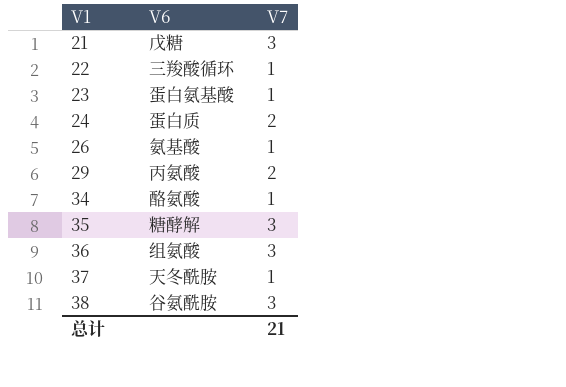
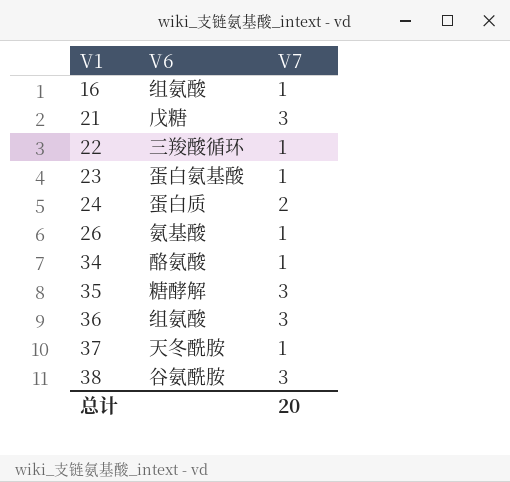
row 29: 丙氨酸 | 2 -> none
row 16: none -> 组氨酸 | 1
总计 | V7: 21 -> 20

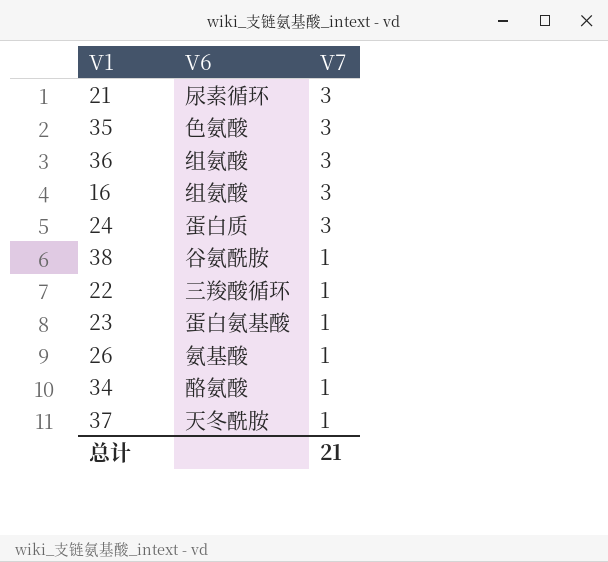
row order: V1 ascending -> V7 descending
21 | V6: 戊糖 -> 尿素循环
35 | V6: 糖酵解 -> 色氨酸
16 | V7: 1 -> 3
24 | V7: 2 -> 3
38 | V7: 3 -> 1
总计 | V7: 20 -> 21

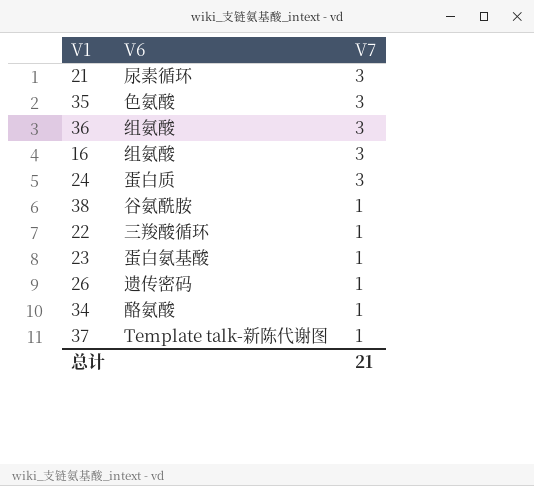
26 | V6: 氨基酸 -> 遗传密码
37 | V6: 天冬酰胺 -> Template talk-新陈代谢图

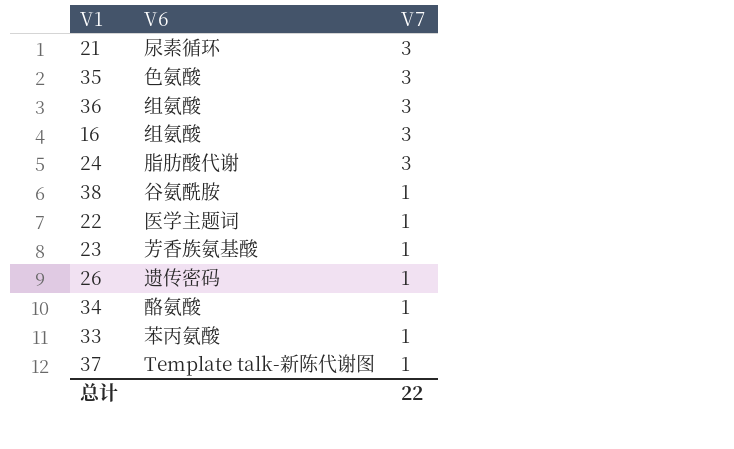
24 | V6: 蛋白质 -> 脂肪酸代谢
22 | V6: 三羧酸循环 -> 医学主题词
23 | V6: 蛋白氨基酸 -> 芳香族氨基酸
row 33: none -> 苯丙氨酸 | 1
总计 | V7: 21 -> 22

